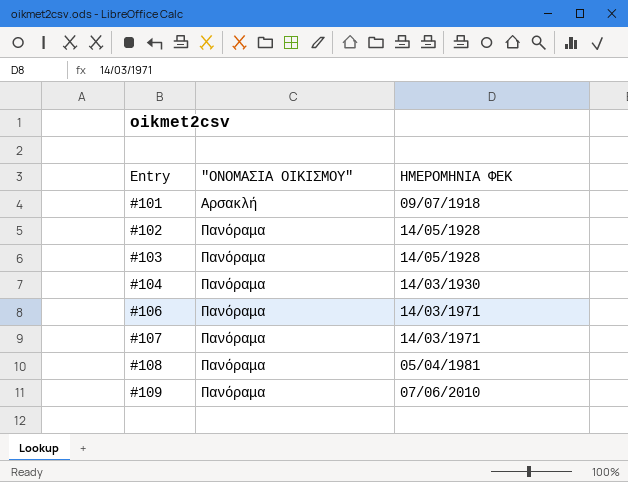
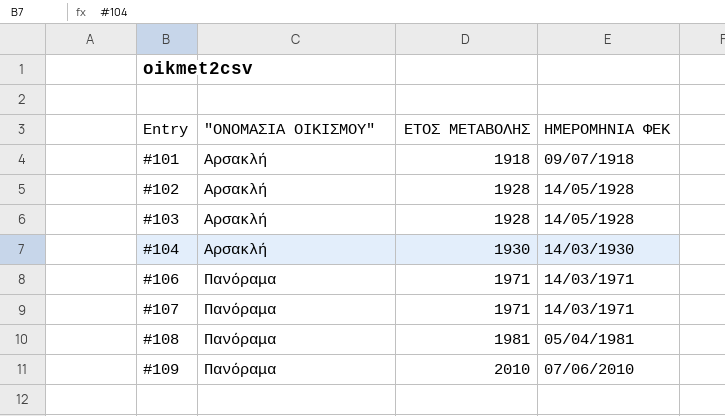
column ΕΤΟΣ ΜΕΤΑΒΟΛΗΣ | position: none -> 3
#102 | "ΟΝΟΜΑΣΙΑ ΟΙΚΙΣΜΟΥ": Πανόραμα -> Αρσακλή
#103 | "ΟΝΟΜΑΣΙΑ ΟΙΚΙΣΜΟΥ": Πανόραμα -> Αρσακλή
#104 | "ΟΝΟΜΑΣΙΑ ΟΙΚΙΣΜΟΥ": Πανόραμα -> Αρσακλή

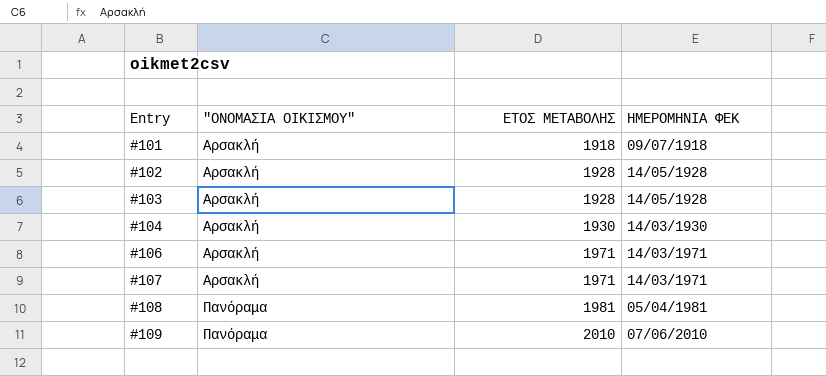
#106 | "ΟΝΟΜΑΣΙΑ ΟΙΚΙΣΜΟΥ": Πανόραμα -> Αρσακλή
#107 | "ΟΝΟΜΑΣΙΑ ΟΙΚΙΣΜΟΥ": Πανόραμα -> Αρσακλή

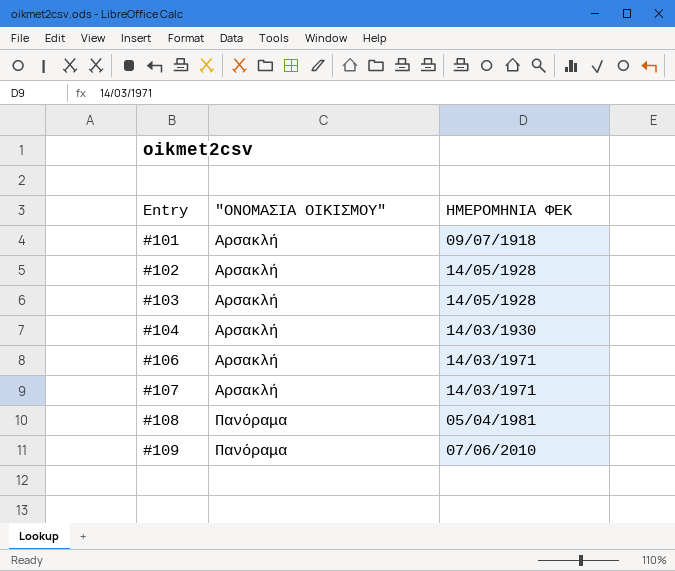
column ΕΤΟΣ ΜΕΤΑΒΟΛΗΣ | position: 3 -> none

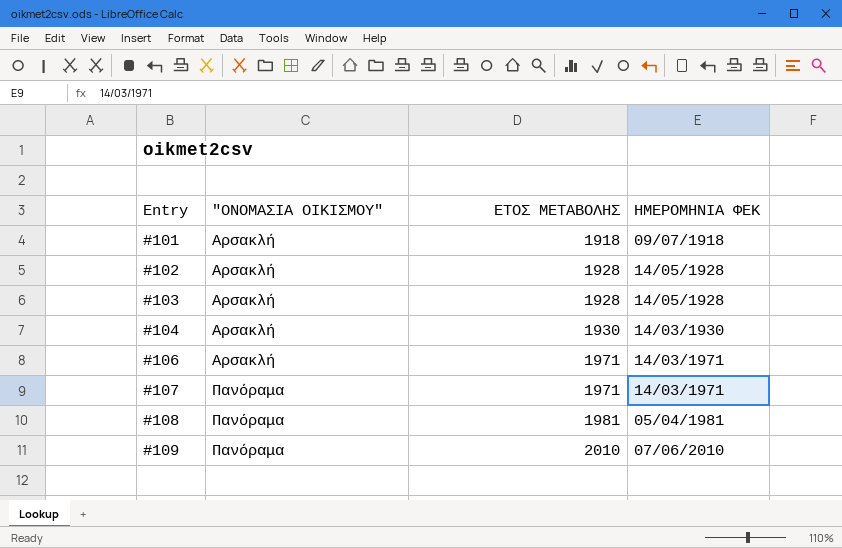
column ΕΤΟΣ ΜΕΤΑΒΟΛΗΣ | position: none -> 3
#107 | "ΟΝΟΜΑΣΙΑ ΟΙΚΙΣΜΟΥ": Αρσακλή -> Πανόραμα

